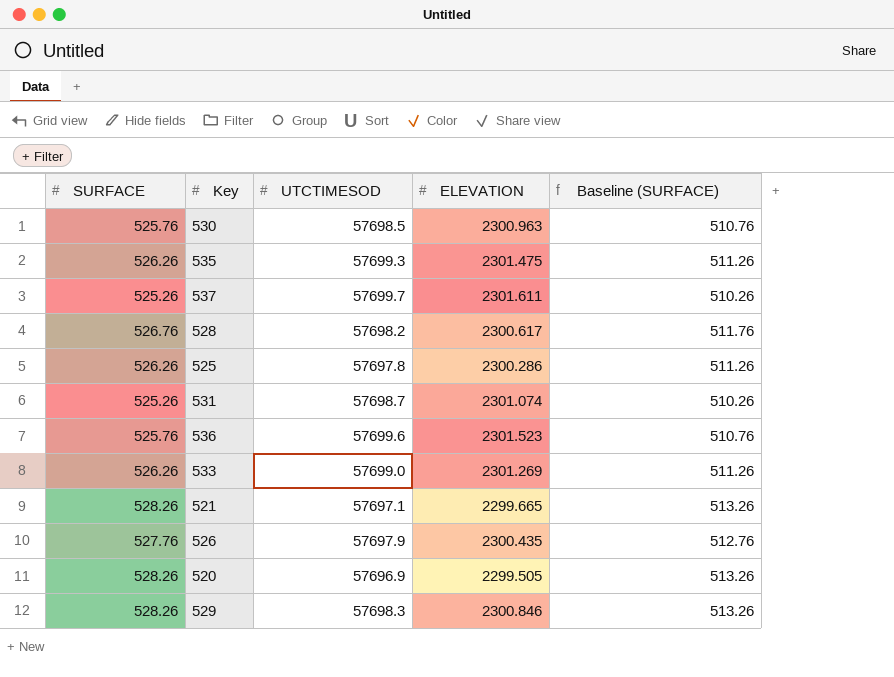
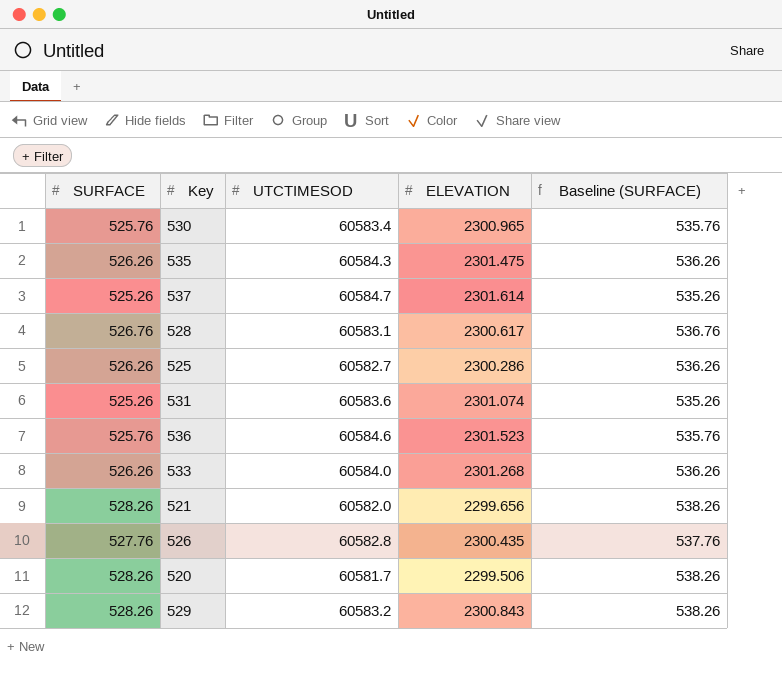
column Baseline (SURFACE) | formula: [SURFACE] - 15 -> [SURFACE] + 10
530 | UTCTIMESOD: 57698.5 -> 60583.4
530 | ELEVATION: 2300.963 -> 2300.965
535 | UTCTIMESOD: 57699.3 -> 60584.3
537 | UTCTIMESOD: 57699.7 -> 60584.7
537 | ELEVATION: 2301.611 -> 2301.614
528 | UTCTIMESOD: 57698.2 -> 60583.1
525 | UTCTIMESOD: 57697.8 -> 60582.7
531 | UTCTIMESOD: 57698.7 -> 60583.6
536 | UTCTIMESOD: 57699.6 -> 60584.6
533 | UTCTIMESOD: 57699.0 -> 60584.0
533 | ELEVATION: 2301.269 -> 2301.268
521 | UTCTIMESOD: 57697.1 -> 60582.0
521 | ELEVATION: 2299.665 -> 2299.656
526 | UTCTIMESOD: 57697.9 -> 60582.8
520 | UTCTIMESOD: 57696.9 -> 60581.7
520 | ELEVATION: 2299.505 -> 2299.506
529 | UTCTIMESOD: 57698.3 -> 60583.2
529 | ELEVATION: 2300.846 -> 2300.843

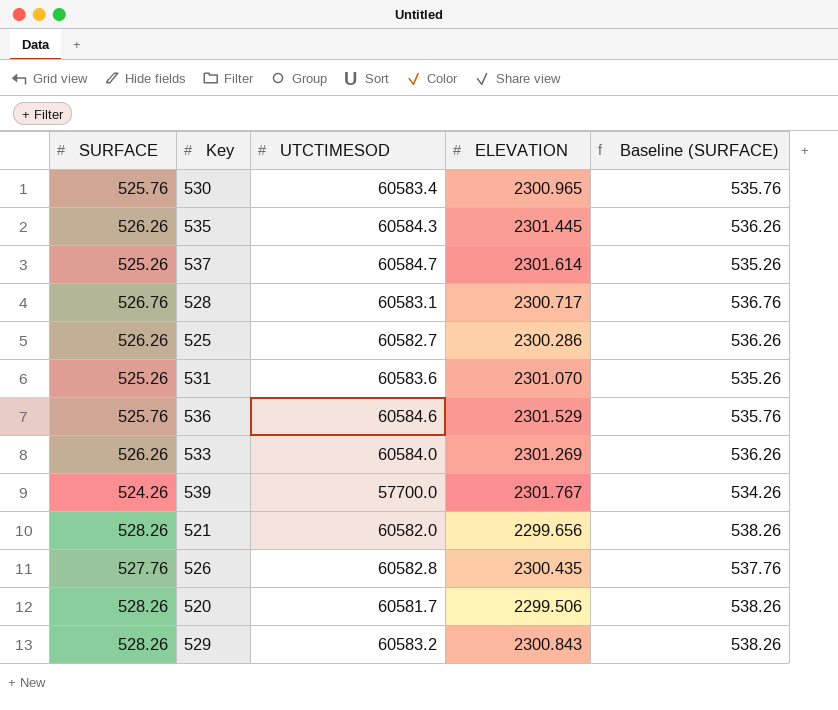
535 | ELEVATION: 2301.475 -> 2301.445
528 | ELEVATION: 2300.617 -> 2300.717
531 | ELEVATION: 2301.074 -> 2301.070
536 | ELEVATION: 2301.523 -> 2301.529
533 | ELEVATION: 2301.268 -> 2301.269
row 539: none -> 524.26 | 57700.0 | 2301.767 | 534.26

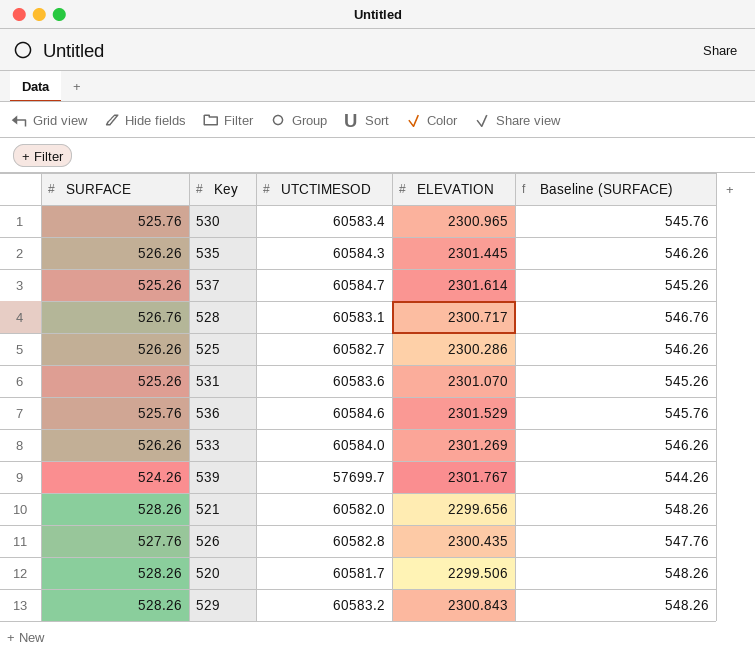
column Baseline (SURFACE) | formula: [SURFACE] + 10 -> [SURFACE] + 20
539 | UTCTIMESOD: 57700.0 -> 57699.7

